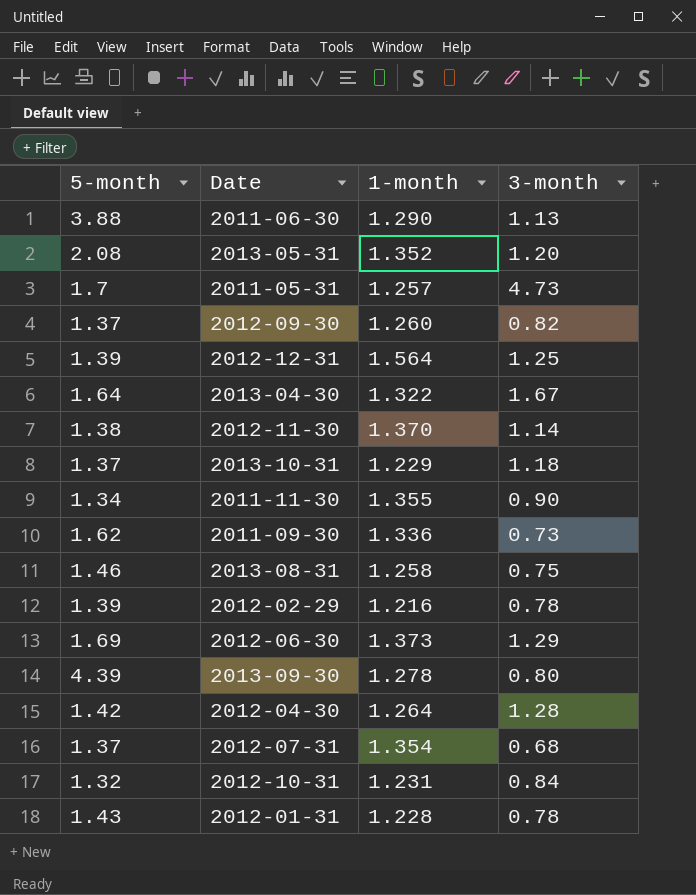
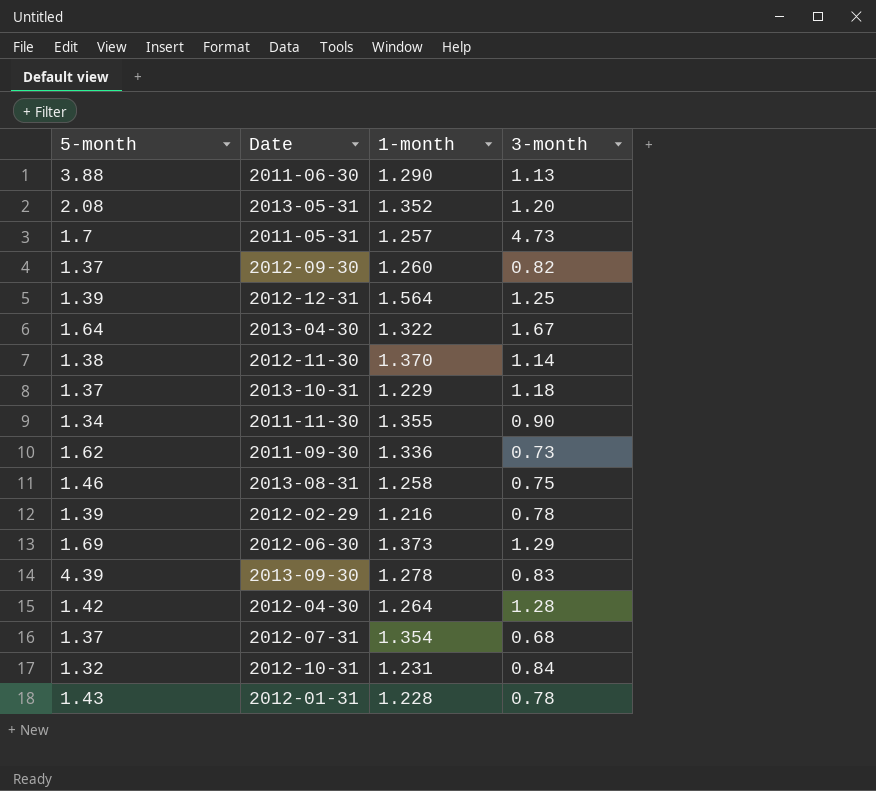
2013-09-30 | 3-month: 0.80 -> 0.83

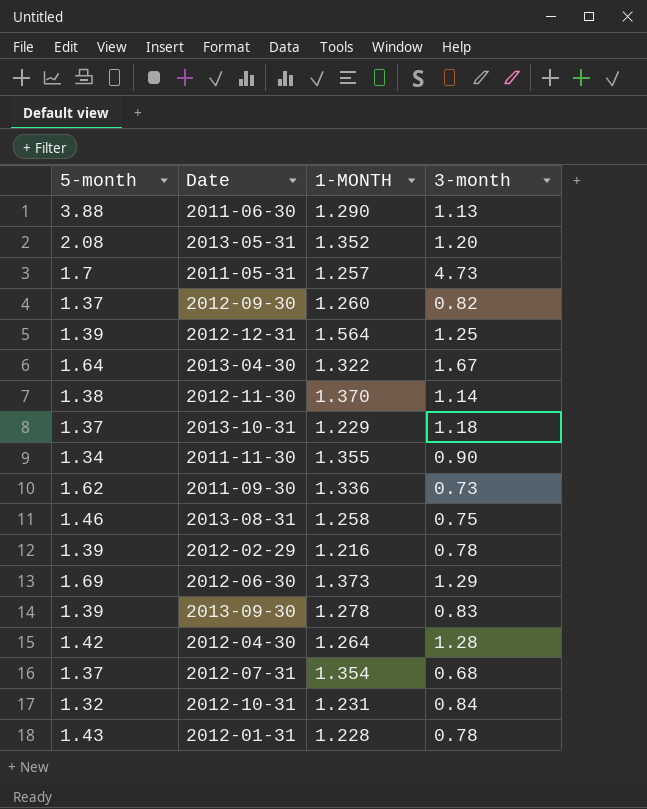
column name: 1-month -> 1-MONTH
2013-09-30 | 5-month: 4.39 -> 1.39

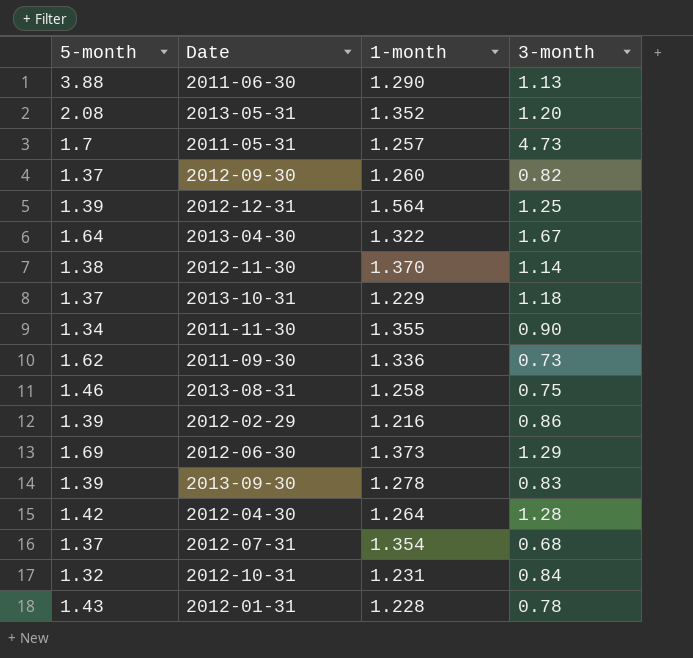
column name: 1-MONTH -> 1-month
2012-02-29 | 3-month: 0.78 -> 0.86

